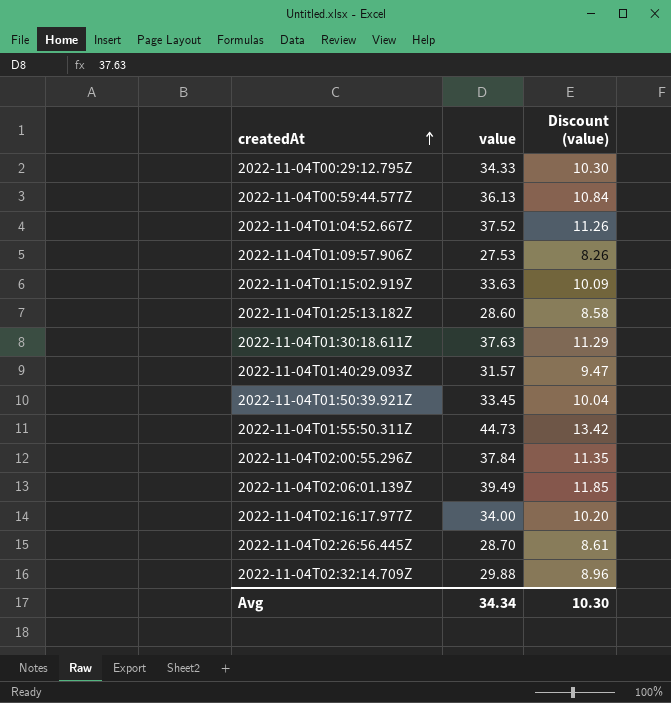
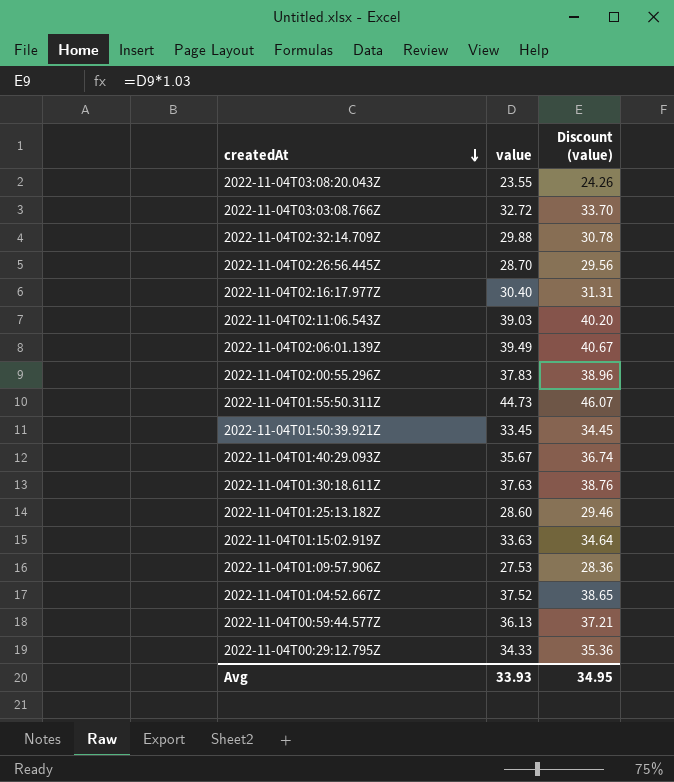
row order: createdAt ascending -> createdAt descending
column Discount (value) | formula: [value] * 0.3 -> [value] * 1.03
row 2022-11-04T03:08:20.043Z: none -> 23.55 | 24.26
row 2022-11-04T03:03:08.766Z: none -> 32.72 | 33.70
2022-11-04T02:16:17.977Z | value: 34.00 -> 30.40
row 2022-11-04T02:11:06.543Z: none -> 39.03 | 40.20
2022-11-04T02:00:55.296Z | value: 37.84 -> 37.83
2022-11-04T01:40:29.093Z | value: 31.57 -> 35.67
Avg | value: 34.34 -> 33.93
Avg | Discount (value): 10.30 -> 34.95

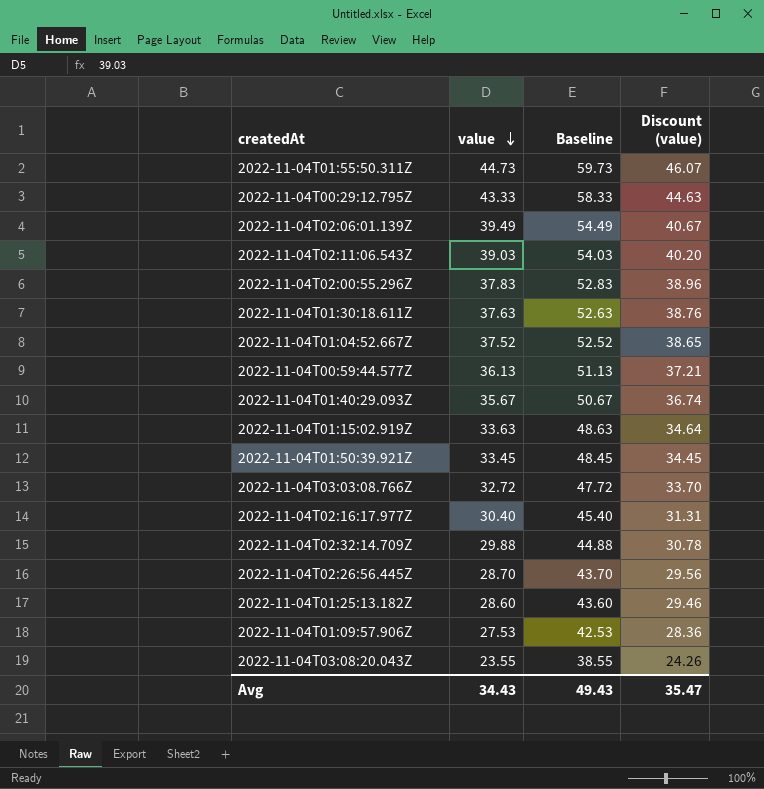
row order: createdAt descending -> value descending
column Baseline | formula: none -> [value] + 15
2022-11-04T00:29:12.795Z | value: 34.33 -> 43.33
2022-11-04T00:29:12.795Z | Discount (value): 35.36 -> 44.63
Avg | value: 33.93 -> 34.43
Avg | Discount (value): 34.95 -> 35.47

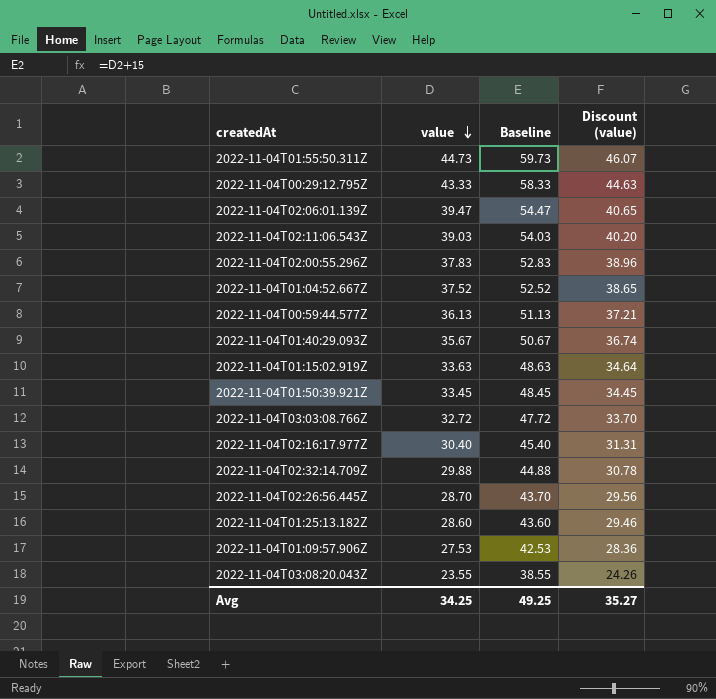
row 2022-11-04T01:30:18.611Z: 37.63 | 52.63 | 38.76 -> none
2022-11-04T02:06:01.139Z | value: 39.49 -> 39.47
2022-11-04T02:06:01.139Z | Baseline: 54.49 -> 54.47
2022-11-04T02:06:01.139Z | Discount (value): 40.67 -> 40.65
Avg | value: 34.43 -> 34.25
Avg | Baseline: 49.43 -> 49.25
Avg | Discount (value): 35.47 -> 35.27

